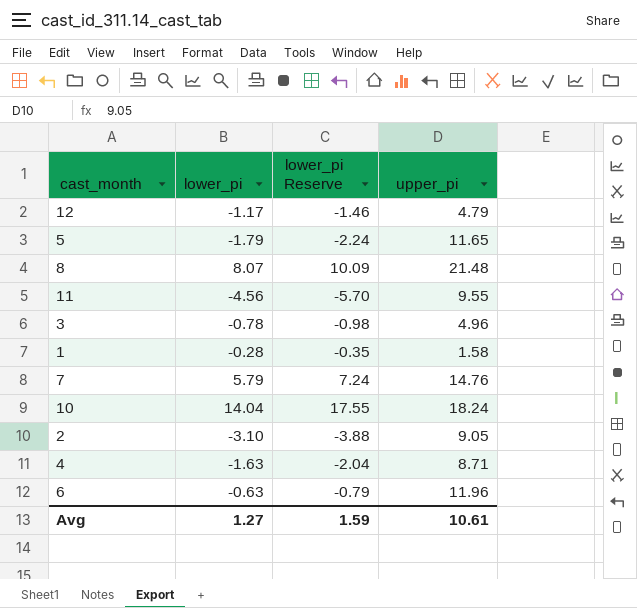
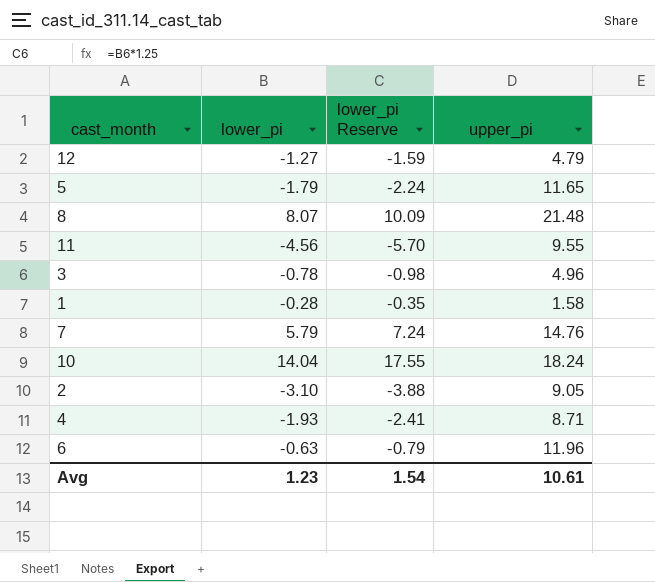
12 | lower_pi: -1.17 -> -1.27
12 | lower_pi Reserve: -1.46 -> -1.59
4 | lower_pi: -1.63 -> -1.93
4 | lower_pi Reserve: -2.04 -> -2.41
Avg | lower_pi: 1.27 -> 1.23
Avg | lower_pi Reserve: 1.59 -> 1.54

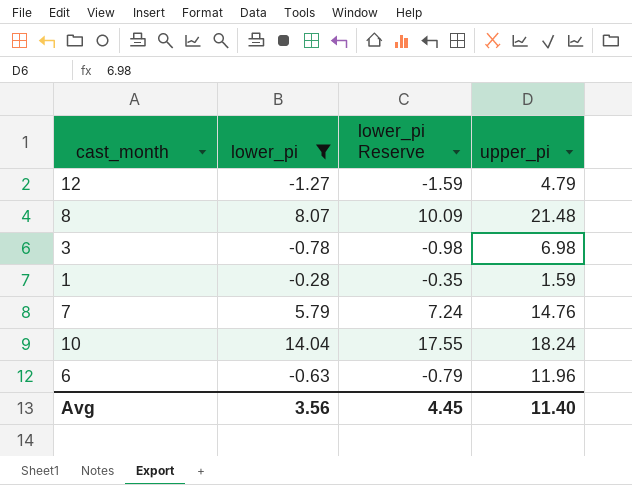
filter: none -> lower_pi >= -1.27
3 | upper_pi: 4.96 -> 6.98
1 | upper_pi: 1.58 -> 1.59
Avg | lower_pi: 1.23 -> 3.56
Avg | lower_pi Reserve: 1.54 -> 4.45
Avg | upper_pi: 10.61 -> 11.40

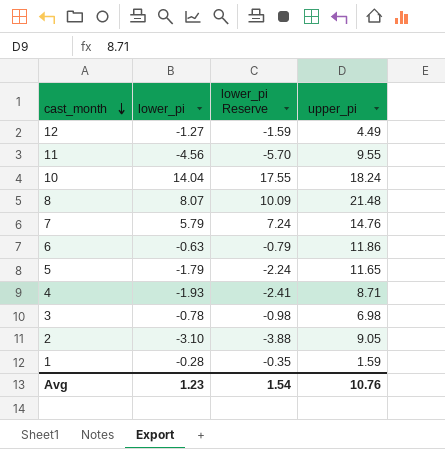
filter: lower_pi >= -1.27 -> none
row order: none -> cast_month descending
12 | upper_pi: 4.79 -> 4.49
6 | upper_pi: 11.96 -> 11.86
Avg | lower_pi: 3.56 -> 1.23
Avg | lower_pi Reserve: 4.45 -> 1.54
Avg | upper_pi: 11.40 -> 10.76

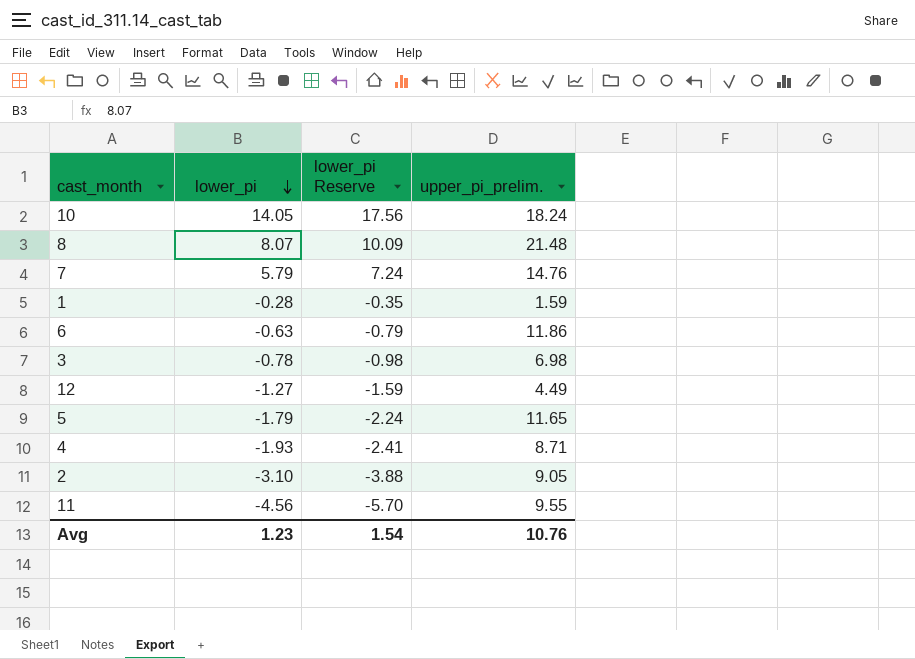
row order: cast_month descending -> lower_pi descending
column name: upper_pi -> upper_pi_prelim.
10 | lower_pi: 14.04 -> 14.05
10 | lower_pi Reserve: 17.55 -> 17.56

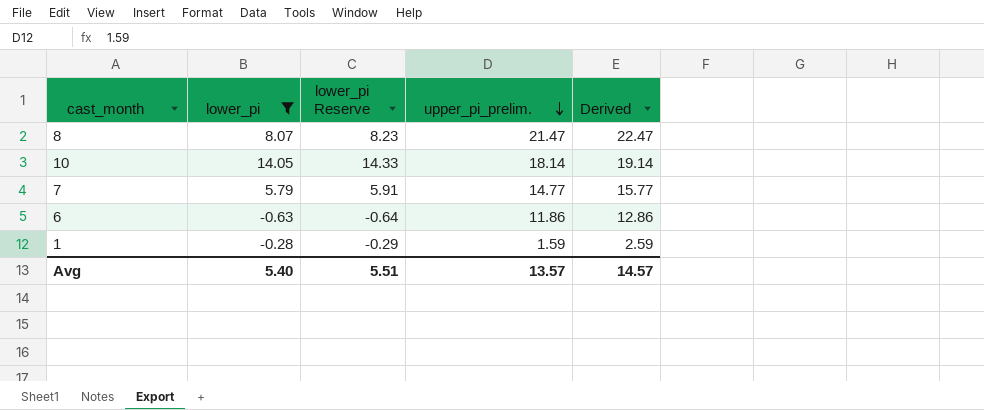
filter: none -> lower_pi >= -0.63
row order: lower_pi descending -> upper_pi_prelim. descending
column lower_pi Reserve | formula: [lower_pi] * 1.25 -> [lower_pi] * 1.02
column Derived | formula: none -> [upper_pi_prelim.] + 1
8 | upper_pi_prelim.: 21.48 -> 21.47
10 | upper_pi_prelim.: 18.24 -> 18.14
7 | upper_pi_prelim.: 14.76 -> 14.77
Avg | lower_pi: 1.23 -> 5.40
Avg | lower_pi Reserve: 1.54 -> 5.51
Avg | upper_pi_prelim.: 10.76 -> 13.57

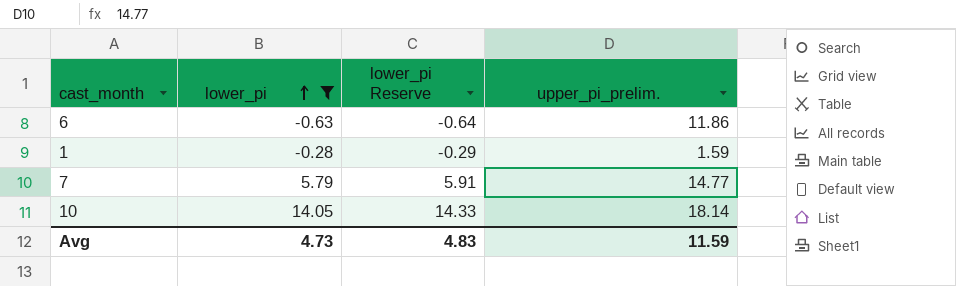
row order: upper_pi_prelim. descending -> lower_pi ascending
column Derived | formula: [upper_pi_prelim.] + 1 -> none
row 8: 8.07 | 8.23 | 21.47 | 22.47 -> none
Avg | lower_pi: 5.40 -> 4.73
Avg | lower_pi Reserve: 5.51 -> 4.83
Avg | upper_pi_prelim.: 13.57 -> 11.59

